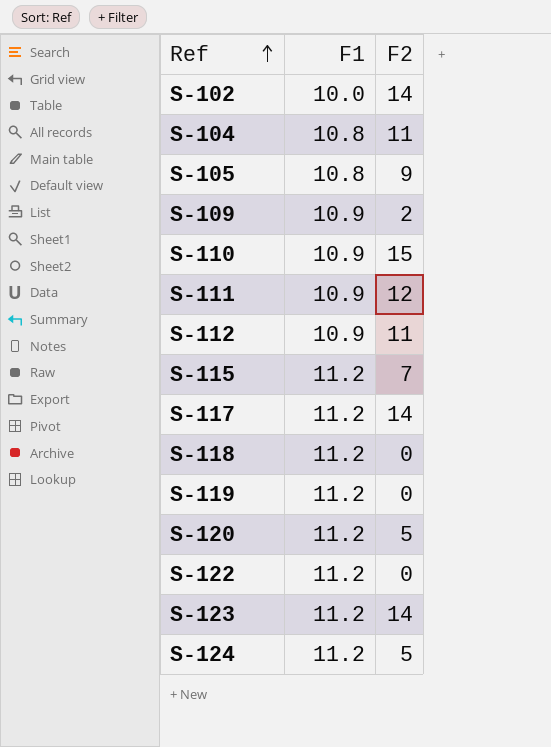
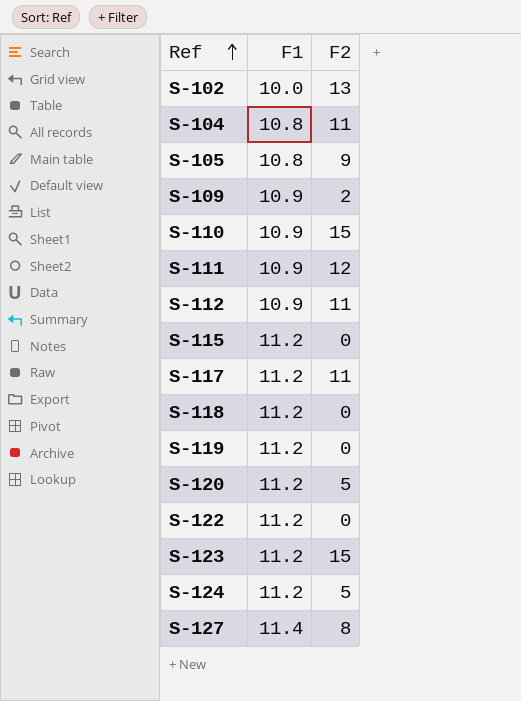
S-102 | F2: 14 -> 13
S-115 | F2: 7 -> 0
S-117 | F2: 14 -> 11
S-123 | F2: 14 -> 15
row S-127: none -> 11.4 | 8

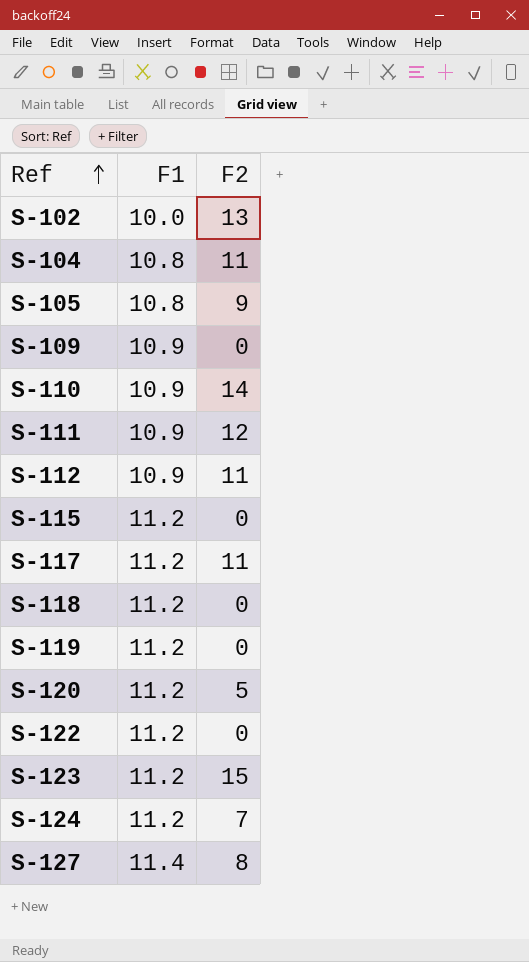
S-109 | F2: 2 -> 0
S-110 | F2: 15 -> 14
S-124 | F2: 5 -> 7

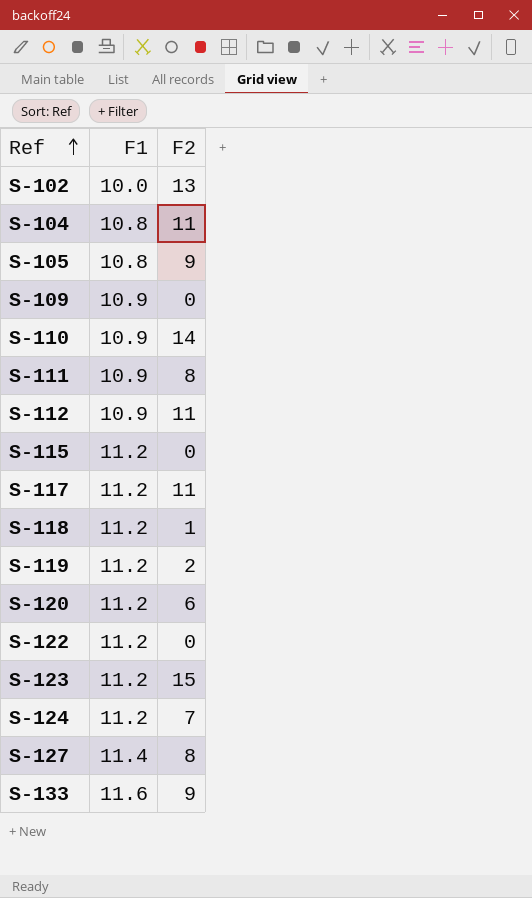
S-111 | F2: 12 -> 8
S-118 | F2: 0 -> 1
S-119 | F2: 0 -> 2
S-120 | F2: 5 -> 6
row S-133: none -> 11.6 | 9

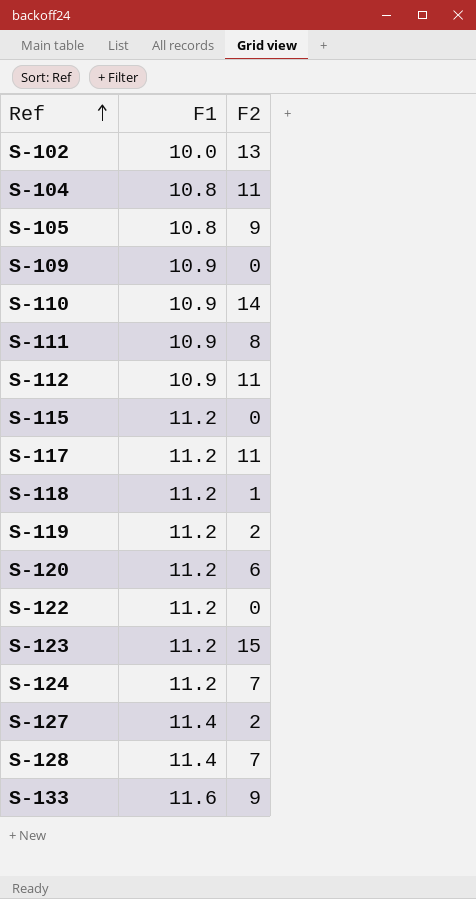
S-127 | F2: 8 -> 2
row S-128: none -> 11.4 | 7

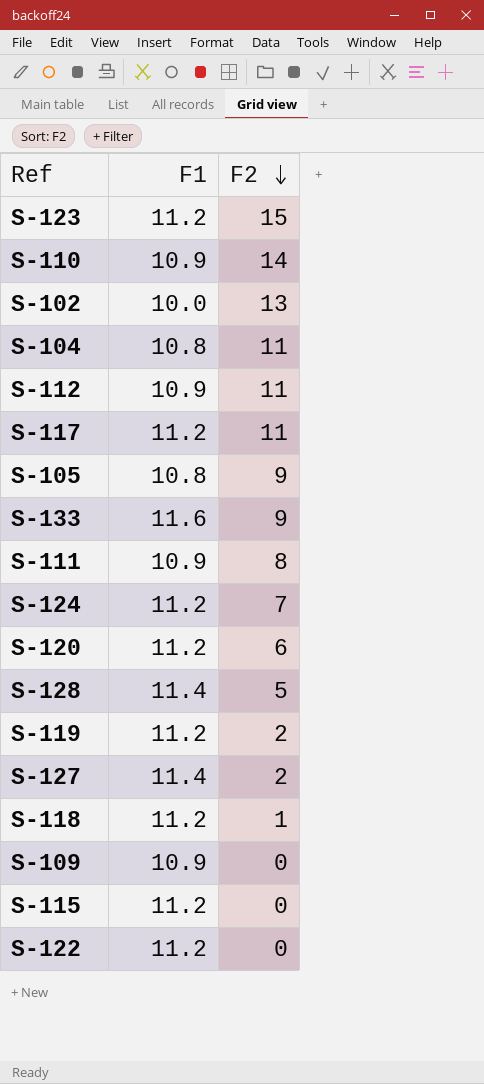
row order: Ref ascending -> F2 descending
S-128 | F2: 7 -> 5

